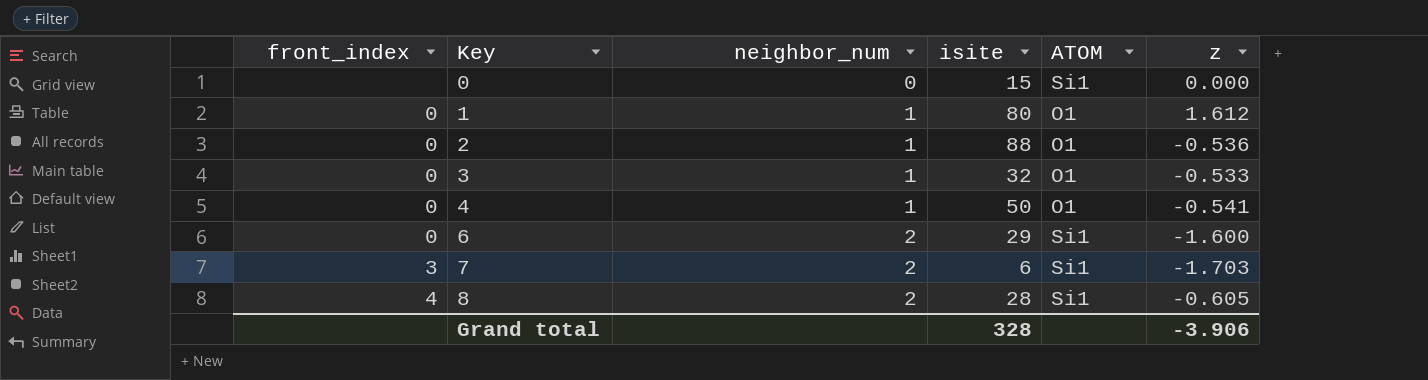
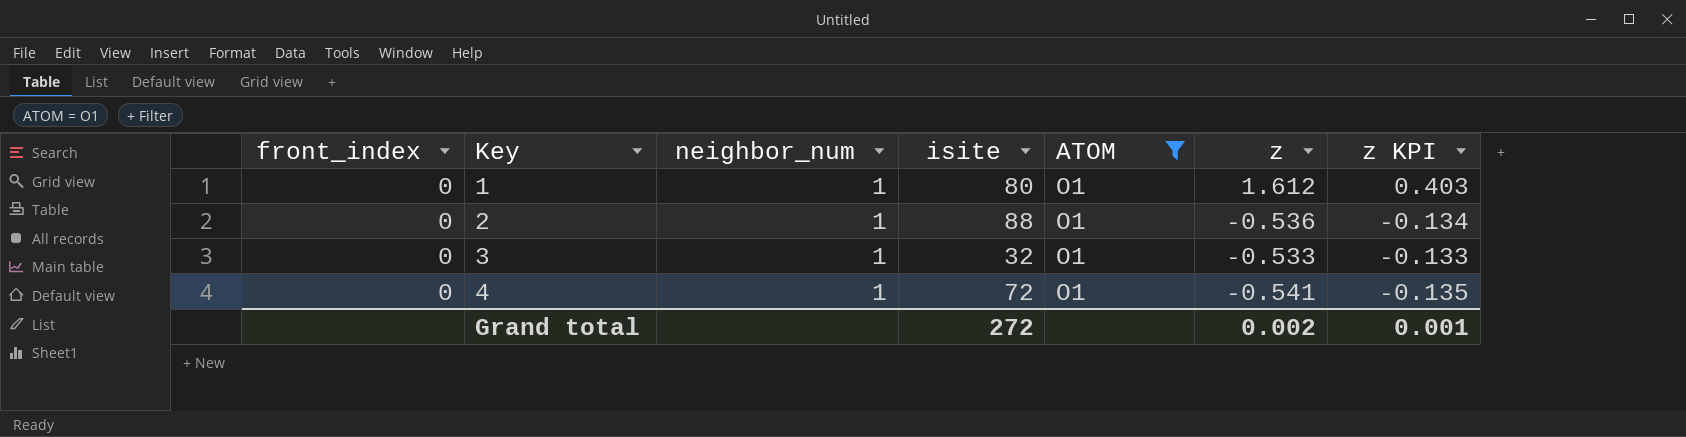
filter: none -> ATOM = O1
column z KPI | formula: none -> [z] * 0.25
4 | isite: 50 -> 72
Grand total | isite: 328 -> 272
Grand total | z: -3.906 -> 0.002

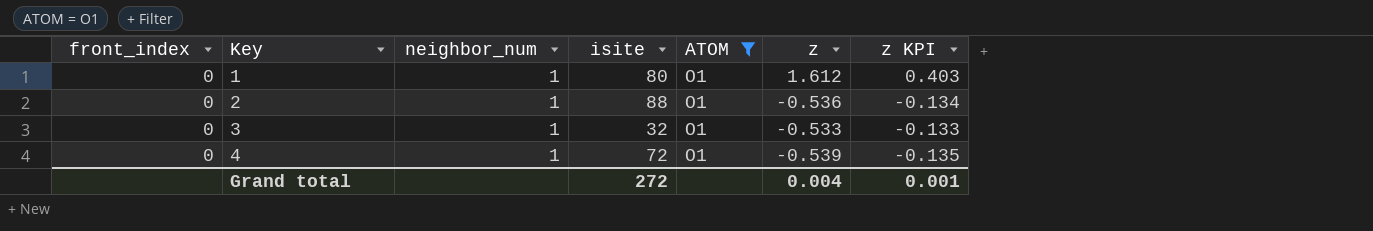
4 | z: -0.541 -> -0.539
Grand total | z: 0.002 -> 0.004

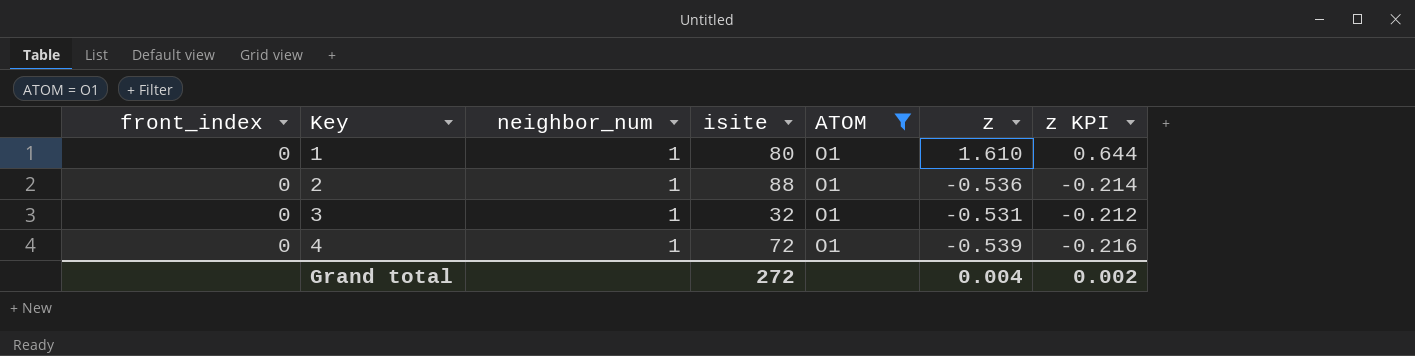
column z KPI | formula: [z] * 0.25 -> [z] * 0.4
1 | z: 1.612 -> 1.610
3 | z: -0.533 -> -0.531
Grand total | z KPI: 0.001 -> 0.002

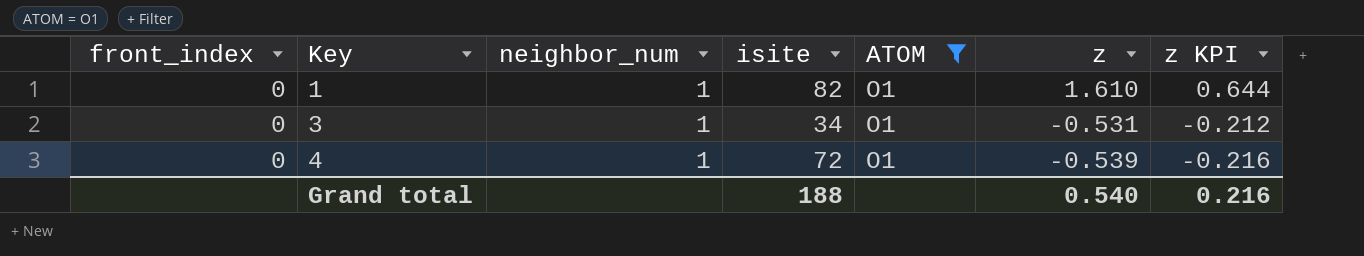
row 2: 0 | 1 | 88 | O1 | -0.536 | -0.214 -> none
1 | isite: 80 -> 82
3 | isite: 32 -> 34
Grand total | isite: 272 -> 188
Grand total | z: 0.004 -> 0.540
Grand total | z KPI: 0.002 -> 0.216

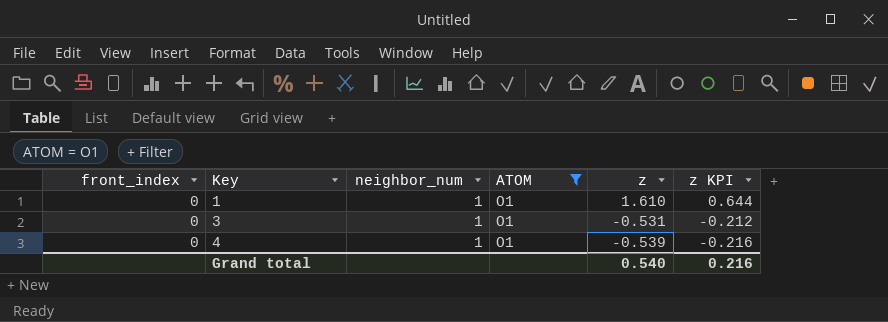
column isite | position: 4 -> none

